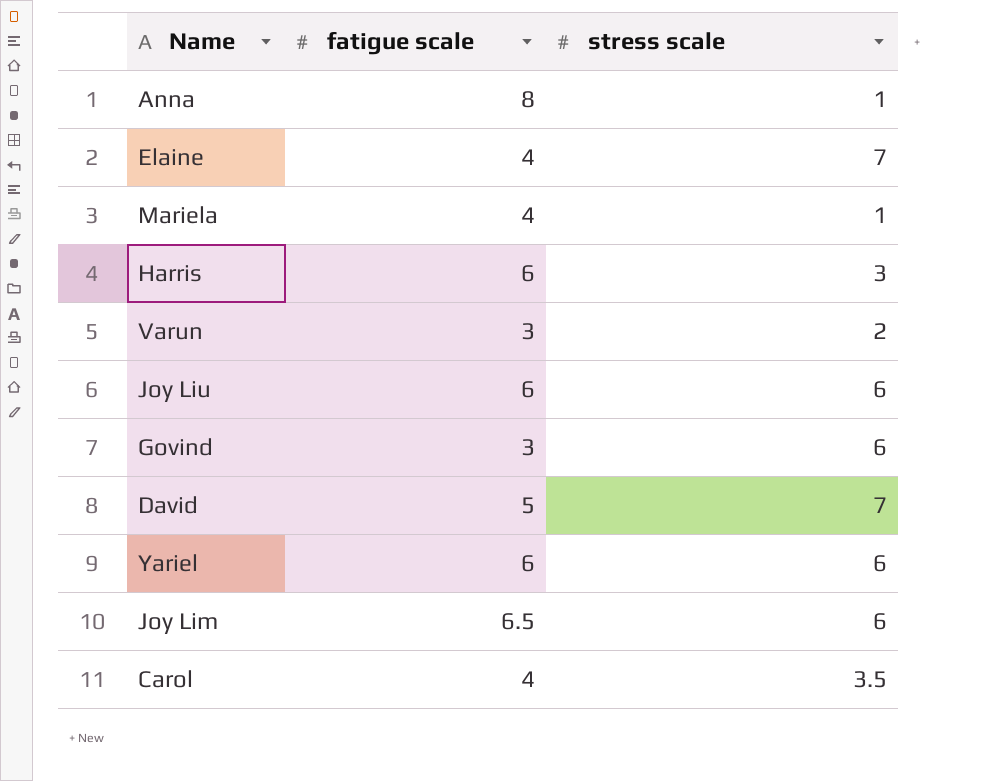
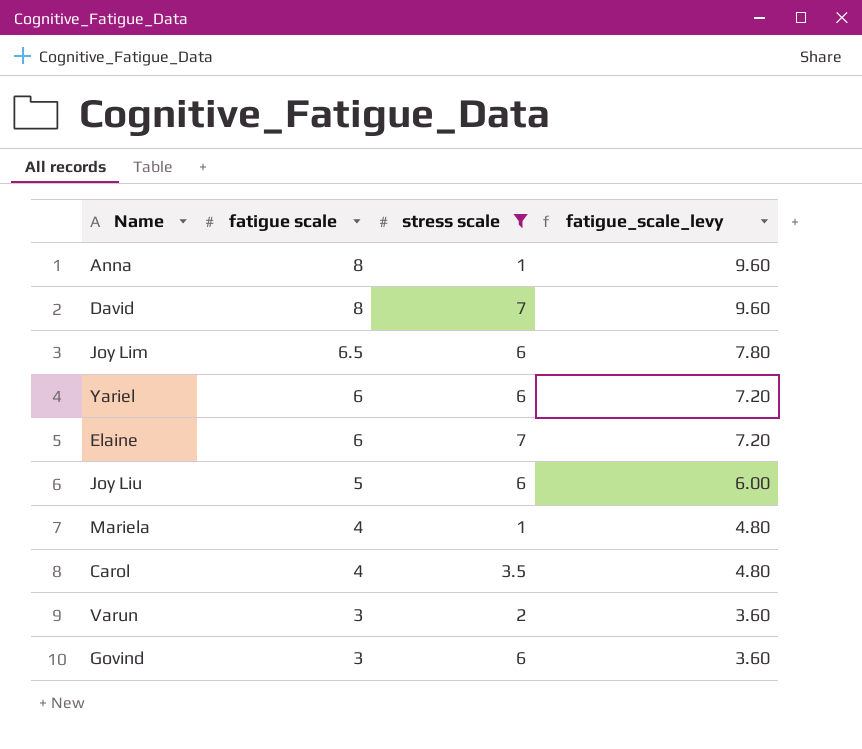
filter: none -> stress scale != 3
row order: none -> fatigue scale descending
column fatigue_scale_levy | formula: none -> [fatigue scale] * 1.2
David | fatigue scale: 5 -> 8
Elaine | fatigue scale: 4 -> 6
Joy Liu | fatigue scale: 6 -> 5

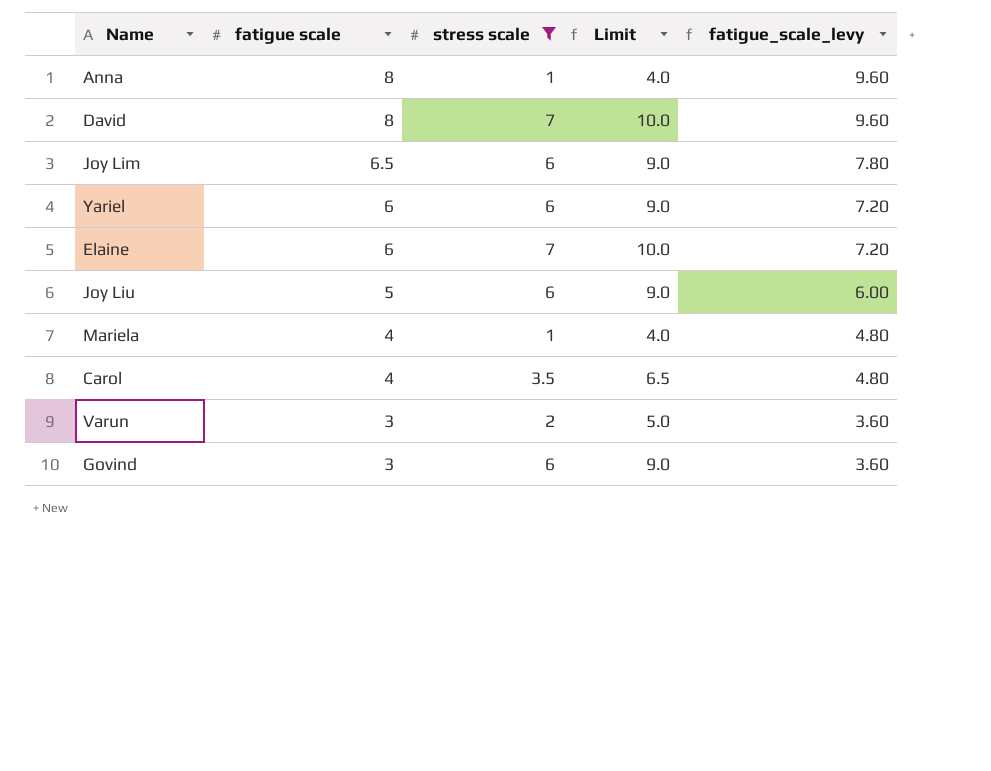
column Limit | formula: none -> [stress scale] + 3

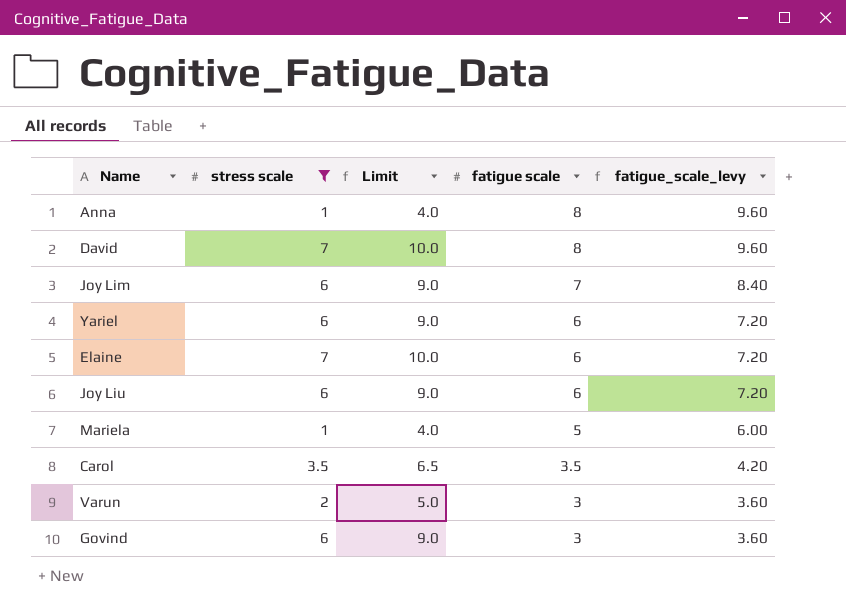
column fatigue scale | position: 2 -> 4
Joy Lim | fatigue scale: 6.5 -> 7
Joy Lim | fatigue_scale_levy: 7.80 -> 8.40
Joy Liu | fatigue scale: 5 -> 6
Joy Liu | fatigue_scale_levy: 6.00 -> 7.20
Mariela | fatigue scale: 4 -> 5
Mariela | fatigue_scale_levy: 4.80 -> 6.00
Carol | fatigue scale: 4 -> 3.5
Carol | fatigue_scale_levy: 4.80 -> 4.20

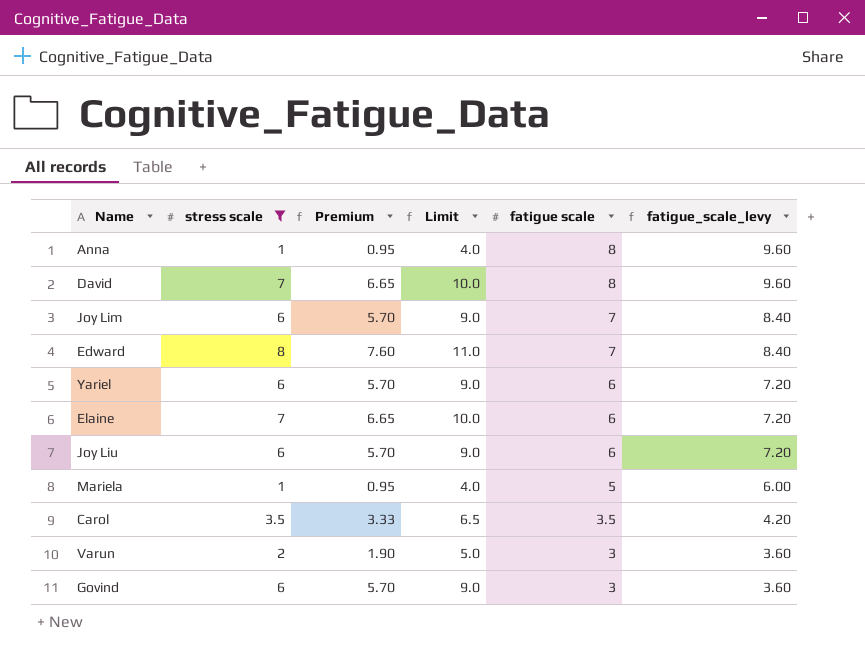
column Premium | formula: none -> [stress scale] * 0.95
row Edward: none -> 8 | 7.60 | 11.0 | 7 | 8.40

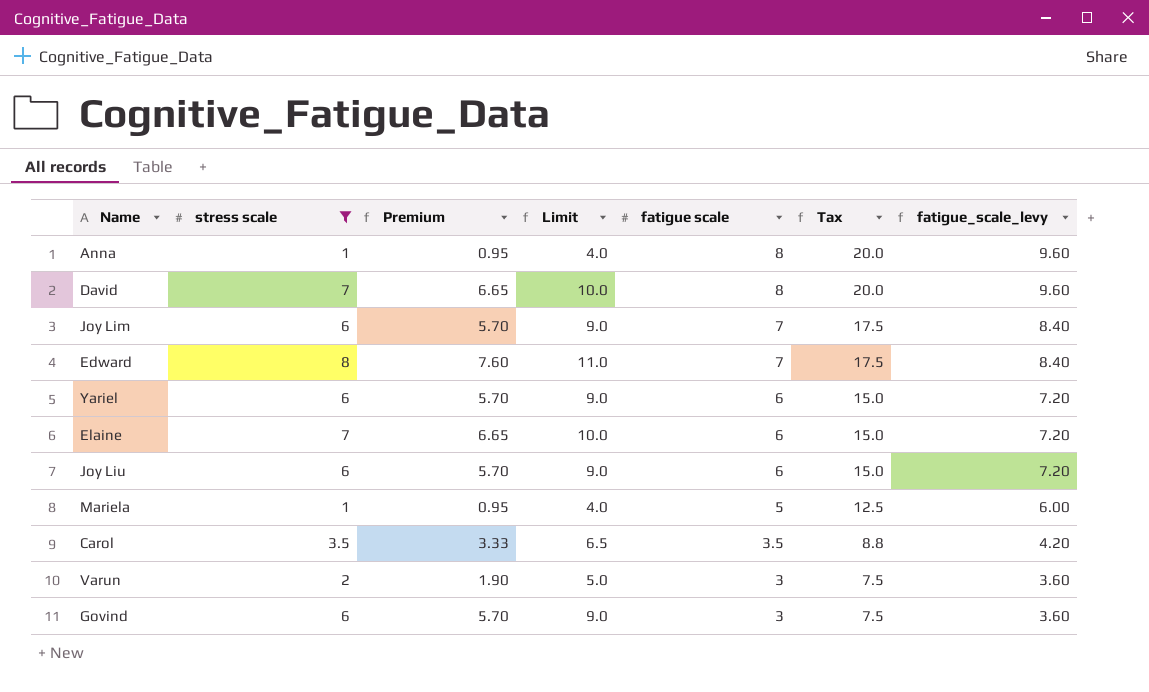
column Tax | formula: none -> [fatigue scale] * 2.5

